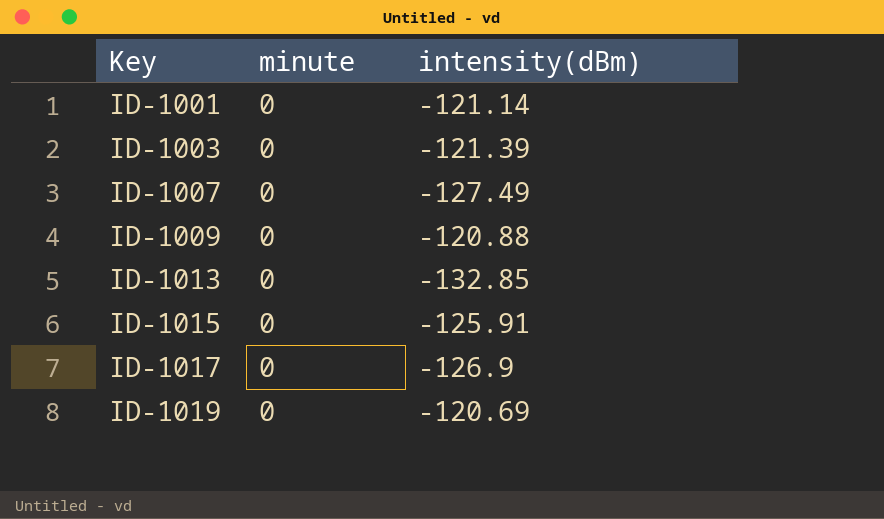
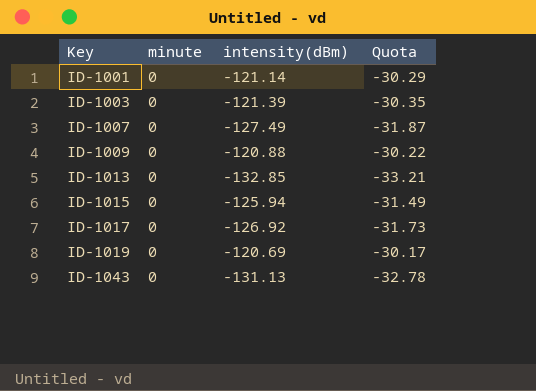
column Quota | formula: none -> [intensity(dBm)] * 0.25
ID-1015 | intensity(dBm): -125.91 -> -125.94
ID-1017 | intensity(dBm): -126.9 -> -126.92
row ID-1043: none -> 0 | -131.13 | -32.78

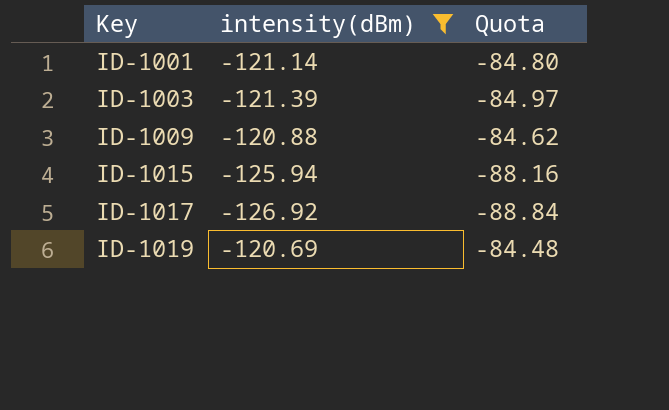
filter: none -> intensity(dBm) >= -126.92
column minute | position: 2 -> none
column Quota | formula: [intensity(dBm)] * 0.25 -> [intensity(dBm)] * 0.7

